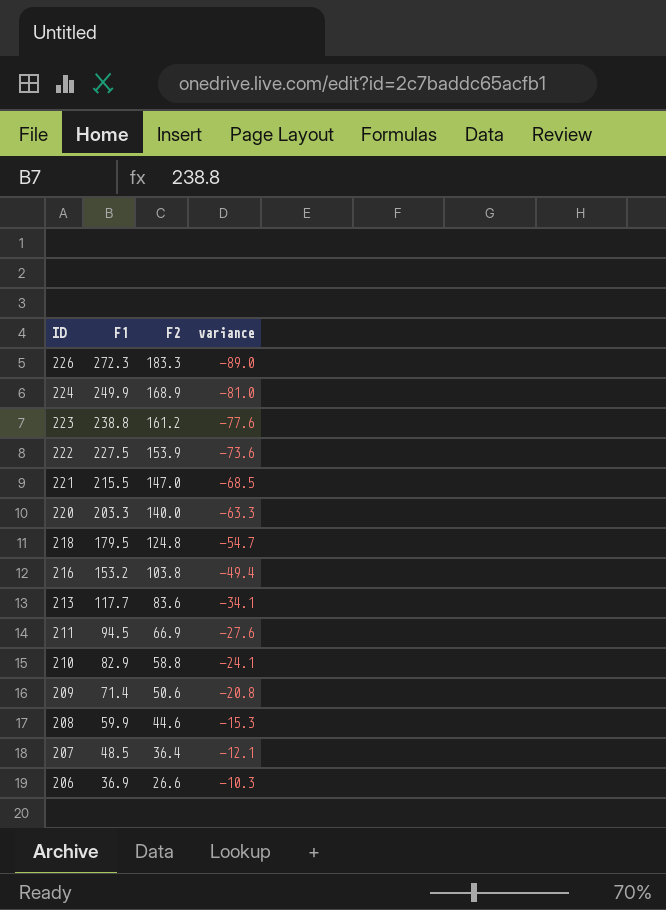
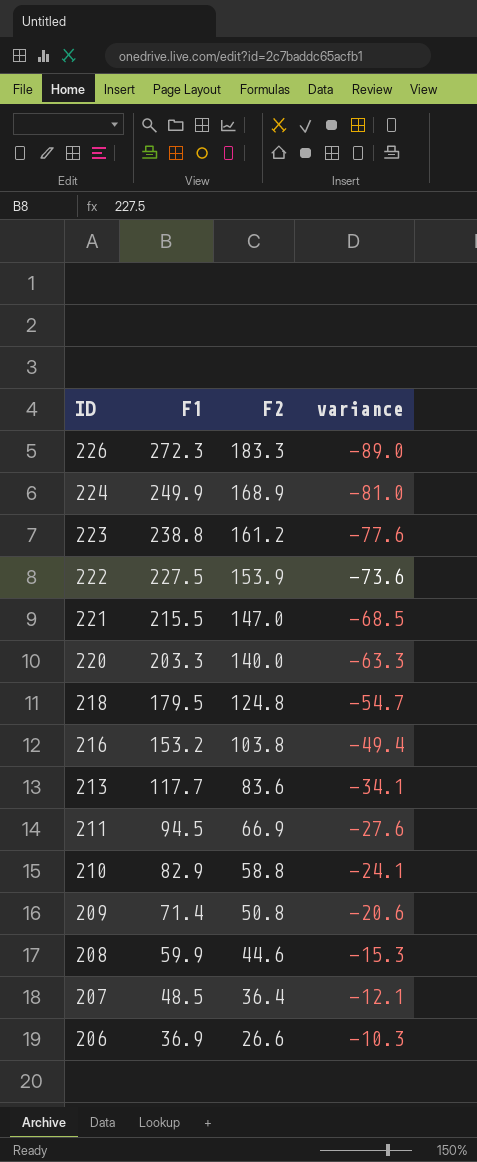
209 | F2: 50.6 -> 50.8
209 | variance: -20.8 -> -20.6

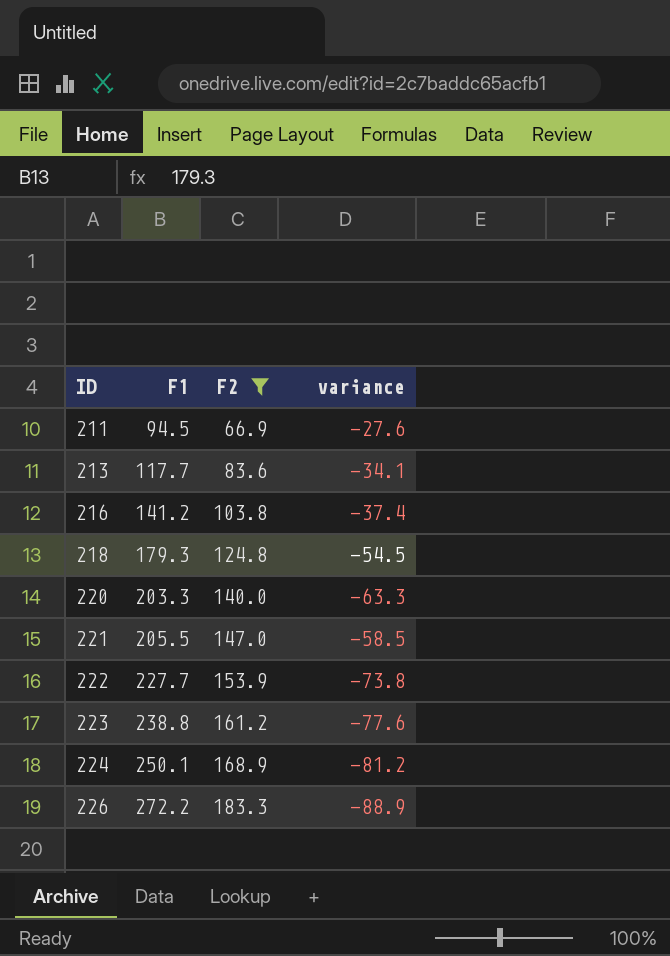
filter: none -> F2 >= 66.9
row order: ID descending -> ID ascending
216 | F1: 153.2 -> 141.2
216 | variance: -49.4 -> -37.4
218 | F1: 179.5 -> 179.3
218 | variance: -54.7 -> -54.5
221 | F1: 215.5 -> 205.5
221 | variance: -68.5 -> -58.5
222 | F1: 227.5 -> 227.7
222 | variance: -73.6 -> -73.8
224 | F1: 249.9 -> 250.1
224 | variance: -81.0 -> -81.2
226 | F1: 272.3 -> 272.2
226 | variance: -89.0 -> -88.9

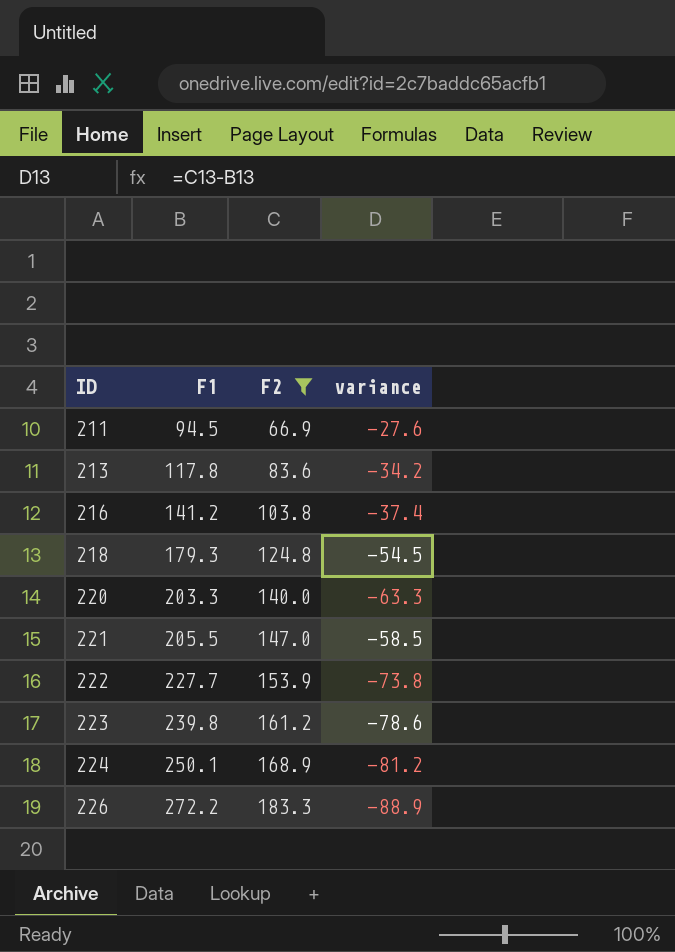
213 | F1: 117.7 -> 117.8
213 | variance: -34.1 -> -34.2
223 | F1: 238.8 -> 239.8
223 | variance: -77.6 -> -78.6

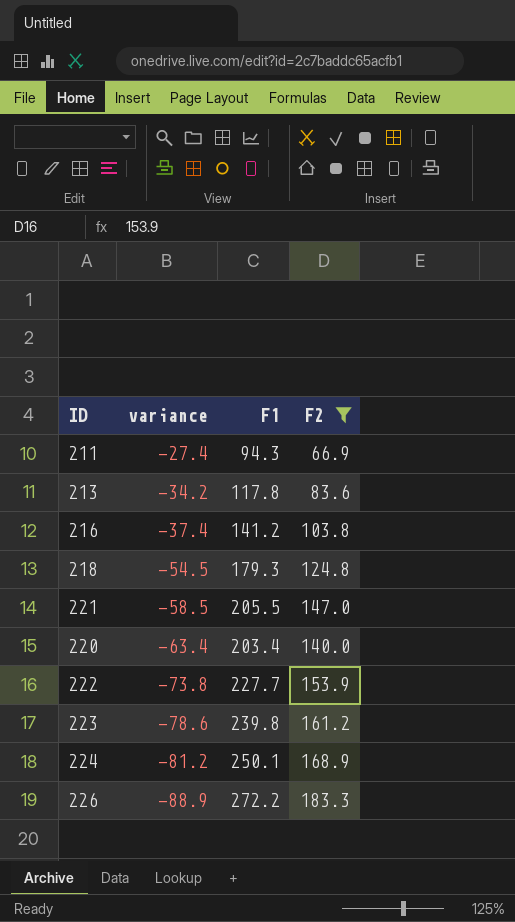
row order: ID ascending -> variance descending
column variance | position: 4 -> 2
211 | variance: -27.6 -> -27.4
211 | F1: 94.5 -> 94.3
220 | variance: -63.3 -> -63.4
220 | F1: 203.3 -> 203.4

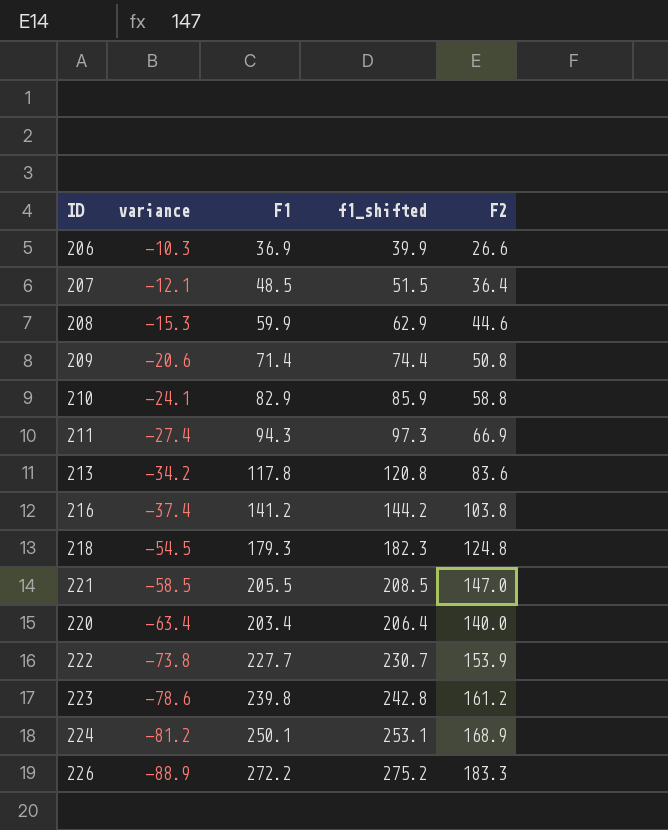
filter: F2 >= 66.9 -> none
column f1_shifted | formula: none -> [F1] + 3

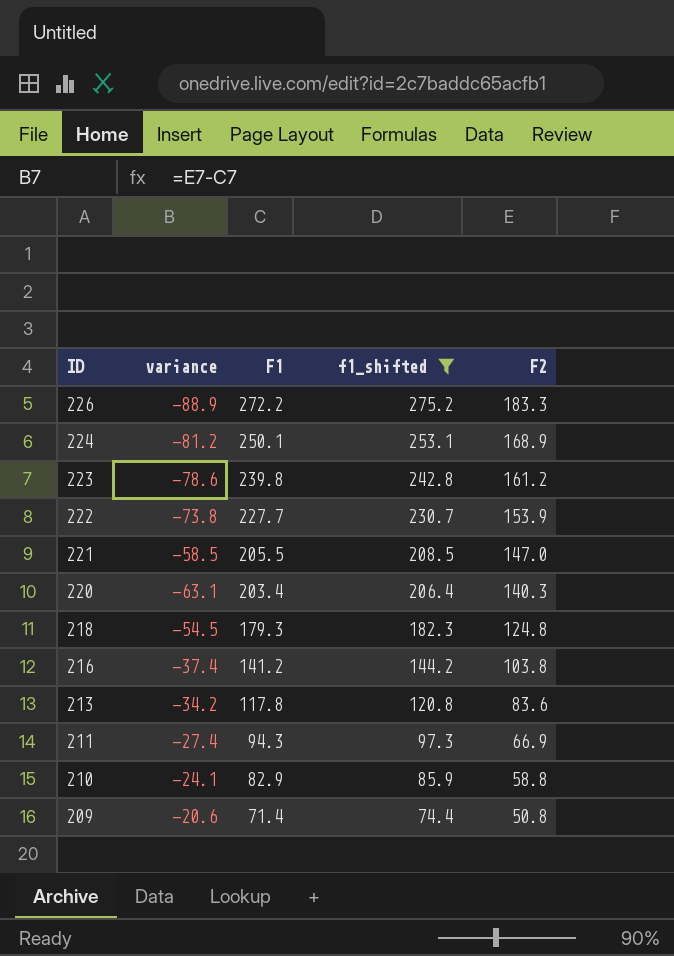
filter: none -> f1_shifted >= 74.4
row order: variance descending -> ID descending
220 | variance: -63.4 -> -63.1
220 | F2: 140.0 -> 140.3

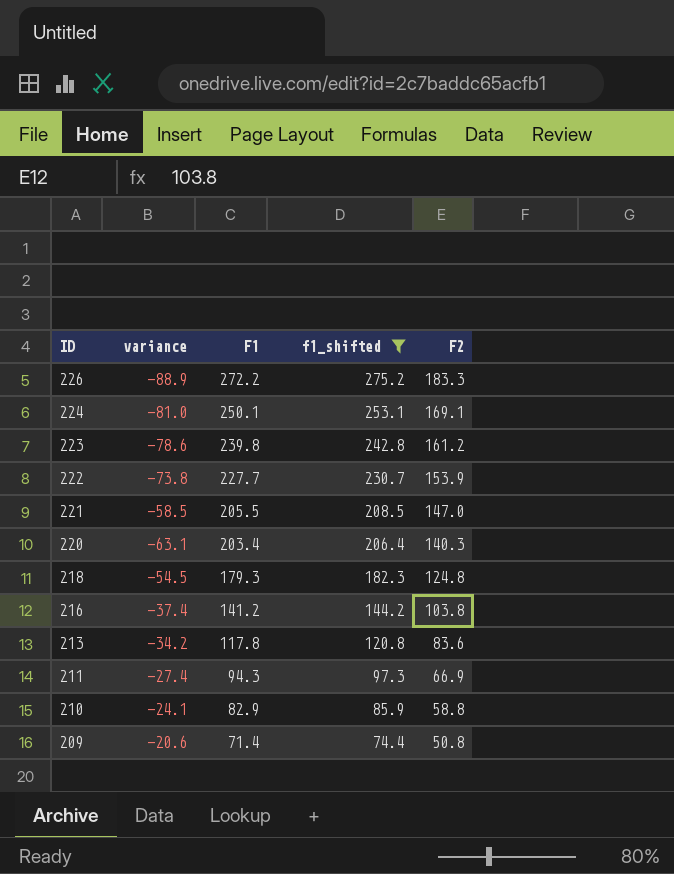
224 | variance: -81.2 -> -81.0
224 | F2: 168.9 -> 169.1

